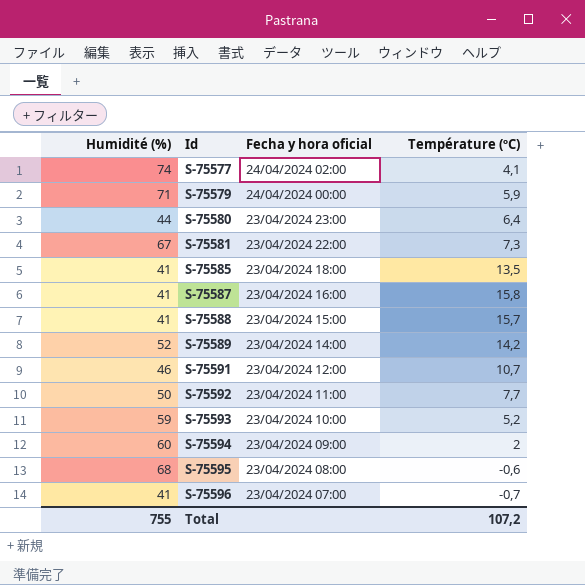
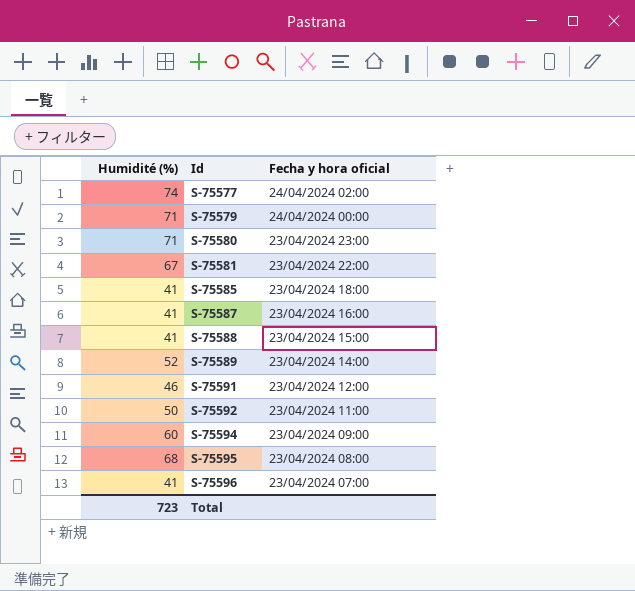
column Température (ºC) | position: 4 -> none
row S-75593: 59 | 23/04/2024 10:00 | 5,2 -> none
S-75580 | Humidité (%): 44 -> 71
Total | Humidité (%): 755 -> 723

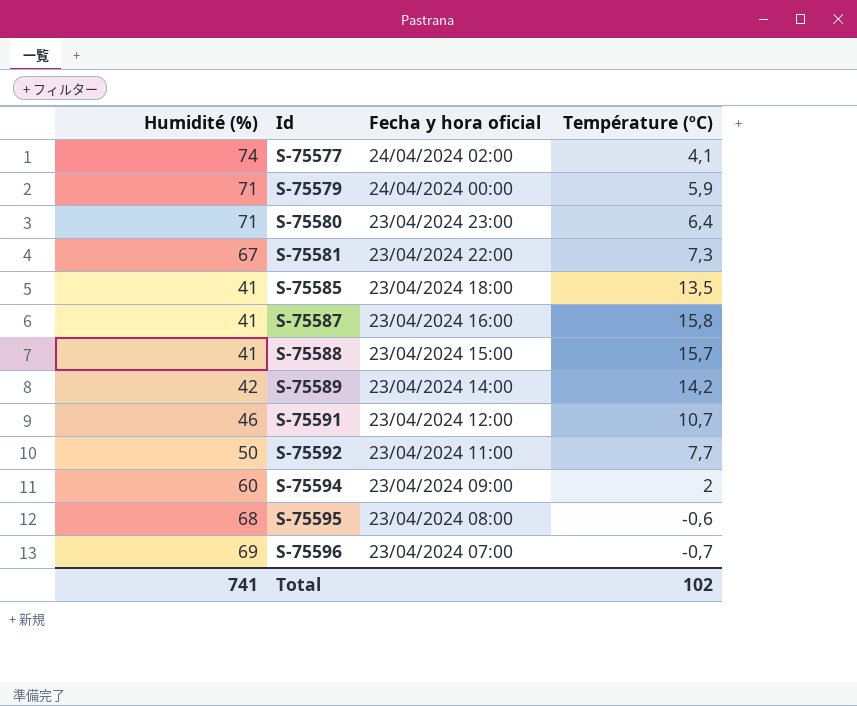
column Température (ºC) | position: none -> 4
S-75589 | Humidité (%): 52 -> 42
S-75596 | Humidité (%): 41 -> 69
Total | Humidité (%): 723 -> 741

